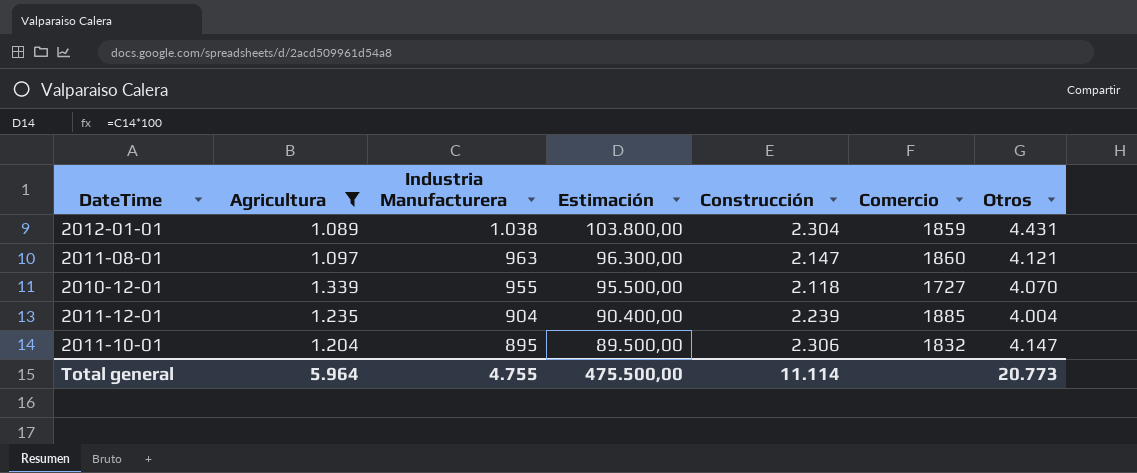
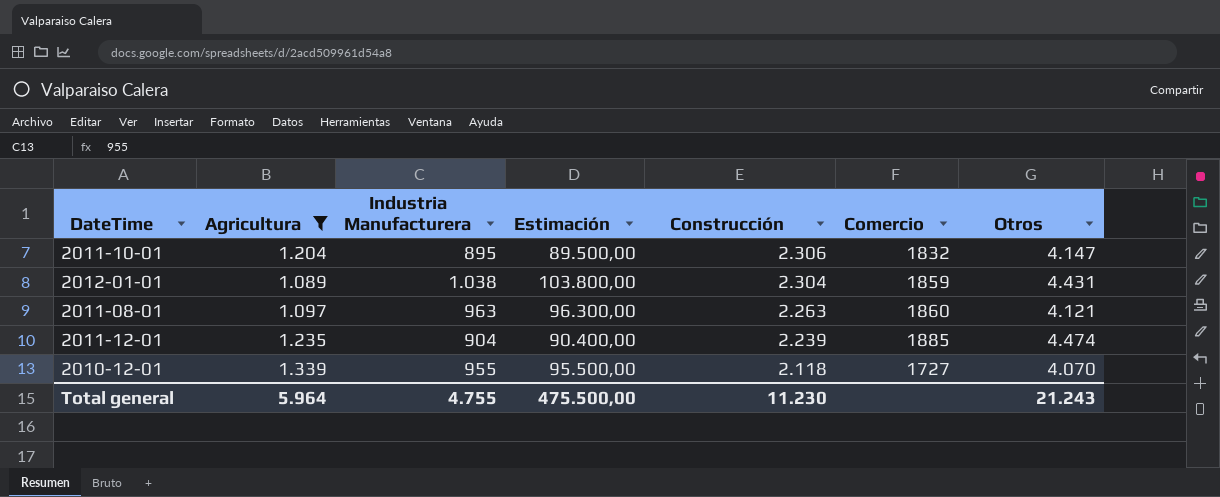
row order: Industria Manufacturera descending -> Construcción descending
2011-08-01 | Construcción: 2.147 -> 2.263
2011-12-01 | Otros: 4.004 -> 4.474
Total general | Construcción: 11.114 -> 11.230
Total general | Otros: 20.773 -> 21.243

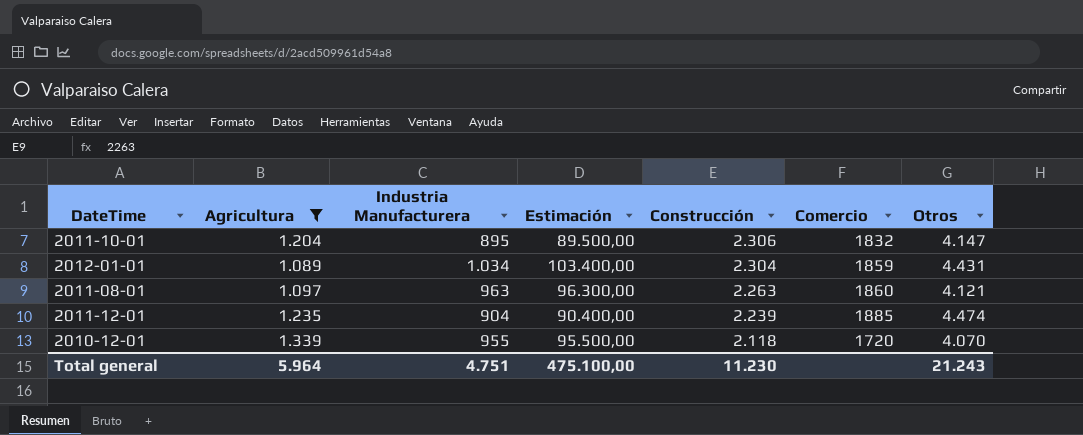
2012-01-01 | Industria Manufacturera: 1.038 -> 1.034
2012-01-01 | Estimación: 103.800,00 -> 103.400,00
2010-12-01 | Comercio: 1727 -> 1720
Total general | Industria Manufacturera: 4.755 -> 4.751
Total general | Estimación: 475.500,00 -> 475.100,00

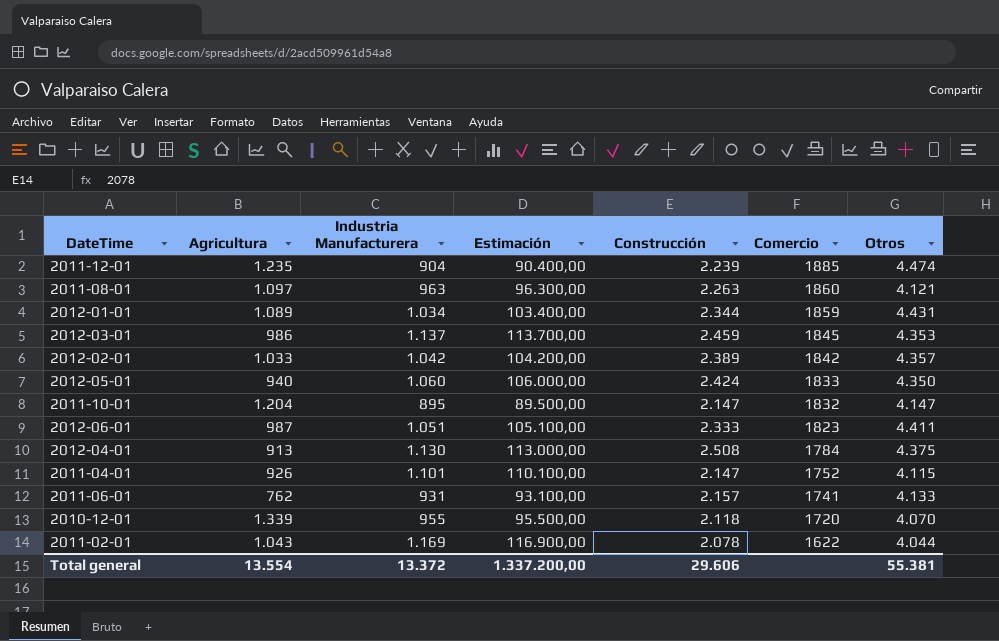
filter: Agricultura >= 1.089 -> none
row order: Construcción descending -> Comercio descending
2012-01-01 | Construcción: 2.304 -> 2.344
2011-10-01 | Construcción: 2.306 -> 2.147
Total general | Agricultura: 5.964 -> 13.554
Total general | Industria Manufacturera: 4.751 -> 13.372
Total general | Estimación: 475.100,00 -> 1.337.200,00
Total general | Construcción: 11.230 -> 29.606
Total general | Otros: 21.243 -> 55.381

